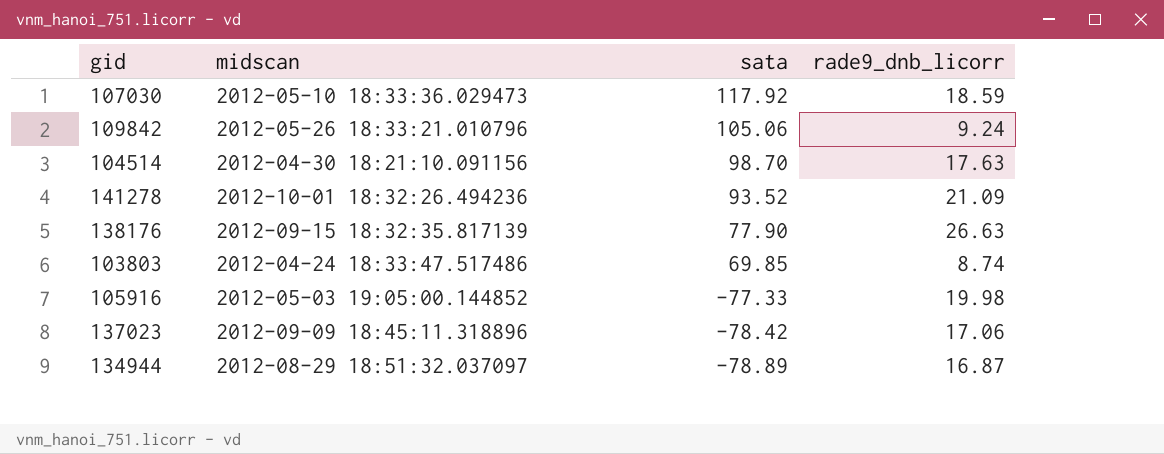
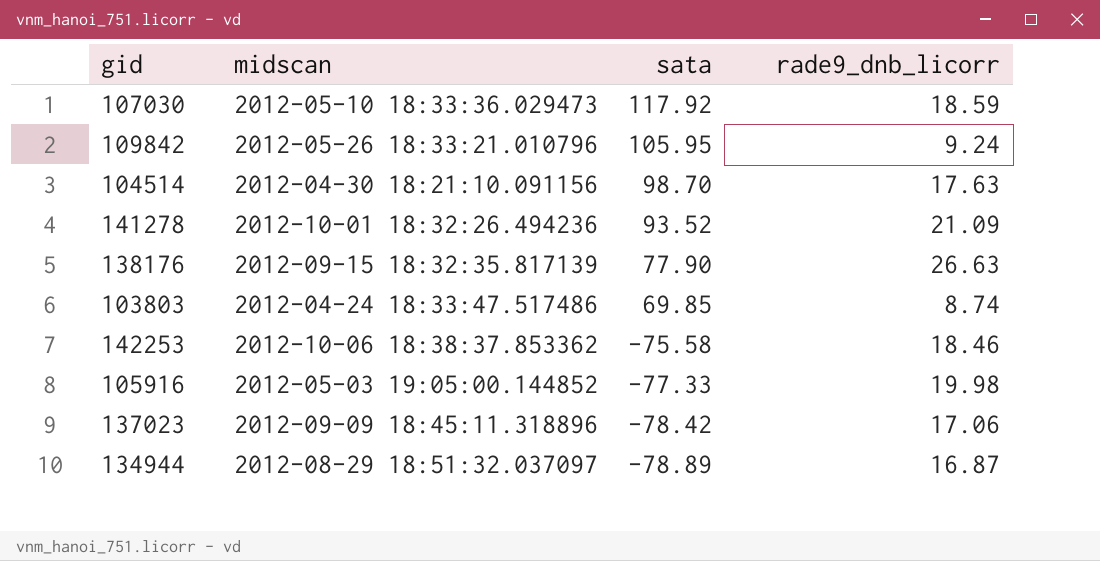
109842 | sata: 105.06 -> 105.95
row 142253: none -> 2012-10-06 18:38:37.853362 | -75.58 | 18.46

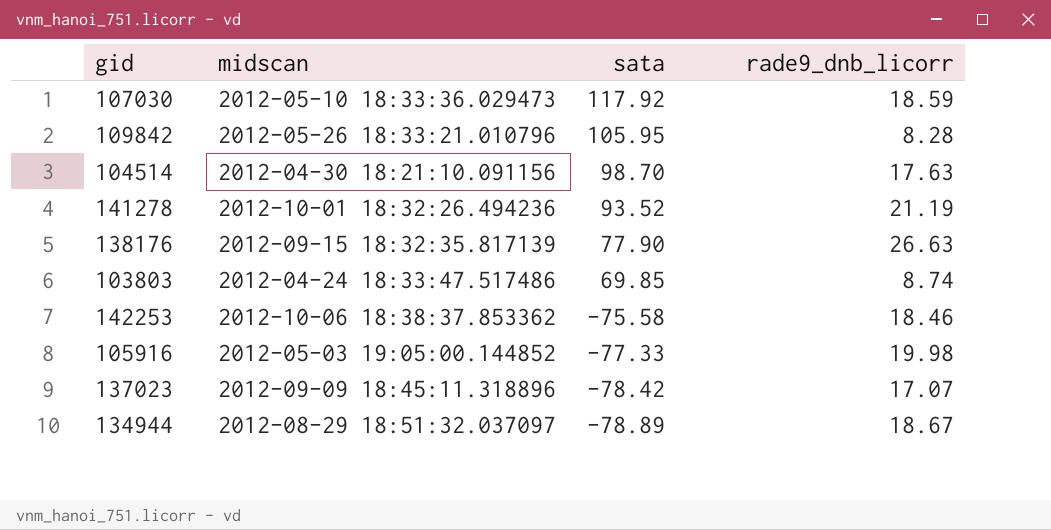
109842 | rade9_dnb_licorr: 9.24 -> 8.28
141278 | rade9_dnb_licorr: 21.09 -> 21.19
137023 | rade9_dnb_licorr: 17.06 -> 17.07
134944 | rade9_dnb_licorr: 16.87 -> 18.67

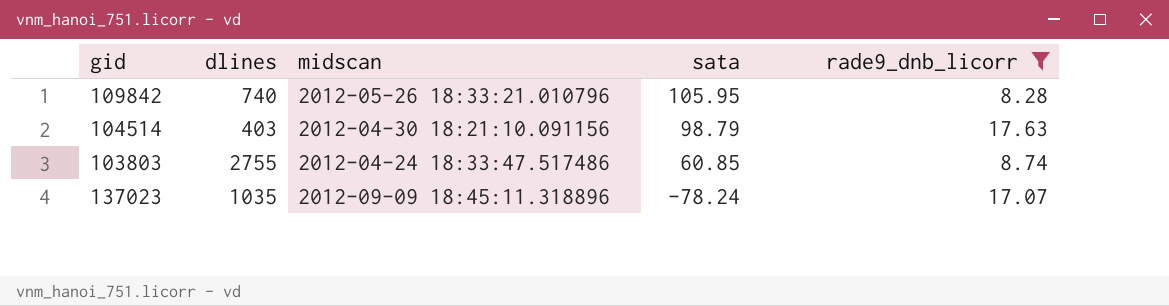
filter: none -> rade9_dnb_licorr <= 17.63
column dlines | position: none -> 2
104514 | sata: 98.70 -> 98.79
103803 | sata: 69.85 -> 60.85
137023 | sata: -78.42 -> -78.24

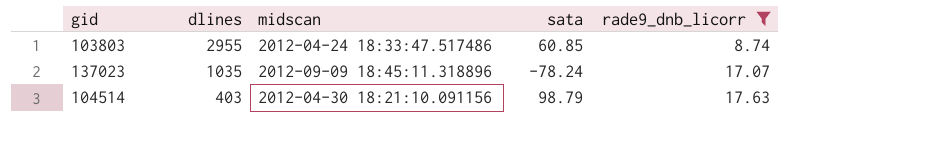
row order: sata descending -> dlines descending
row 109842: 740 | 2012-05-26 18:33:21.010796 | 105.95 | 8.28 -> none
103803 | dlines: 2755 -> 2955

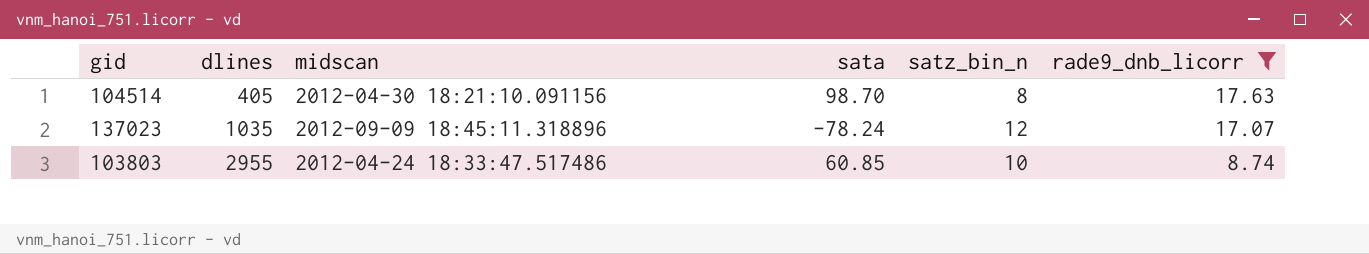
row order: dlines descending -> dlines ascending
column satz_bin_n | position: none -> 5
104514 | dlines: 403 -> 405
104514 | sata: 98.79 -> 98.70

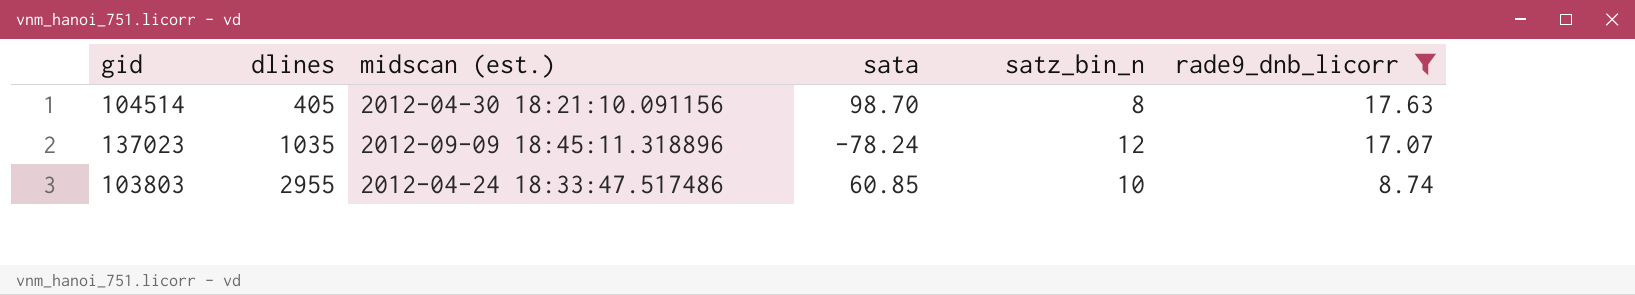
column name: midscan -> midscan (est.)

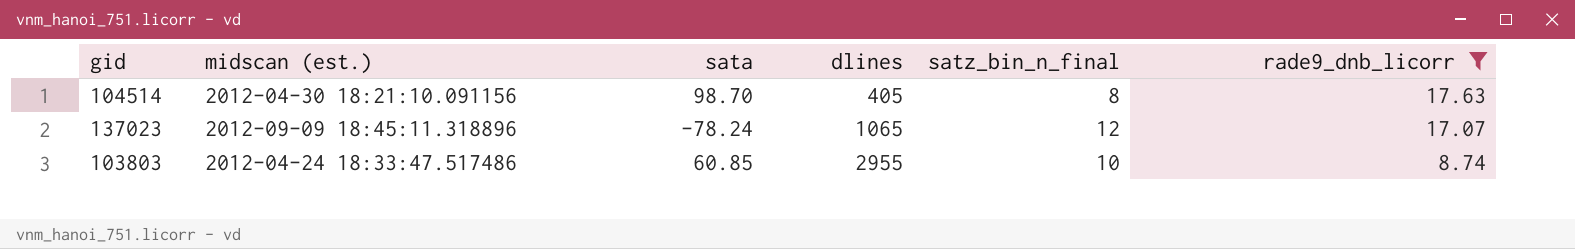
column dlines | position: 2 -> 4
column name: satz_bin_n -> satz_bin_n_final
137023 | dlines: 1035 -> 1065

